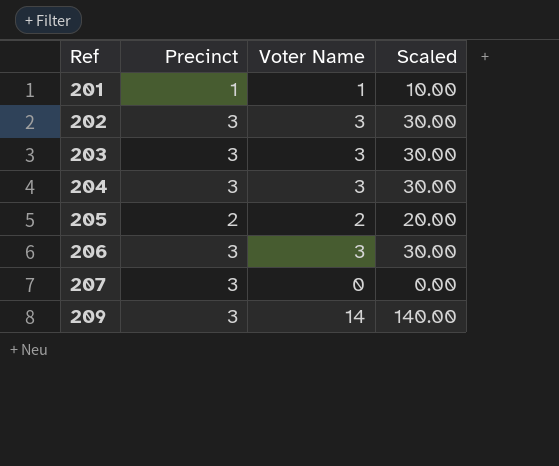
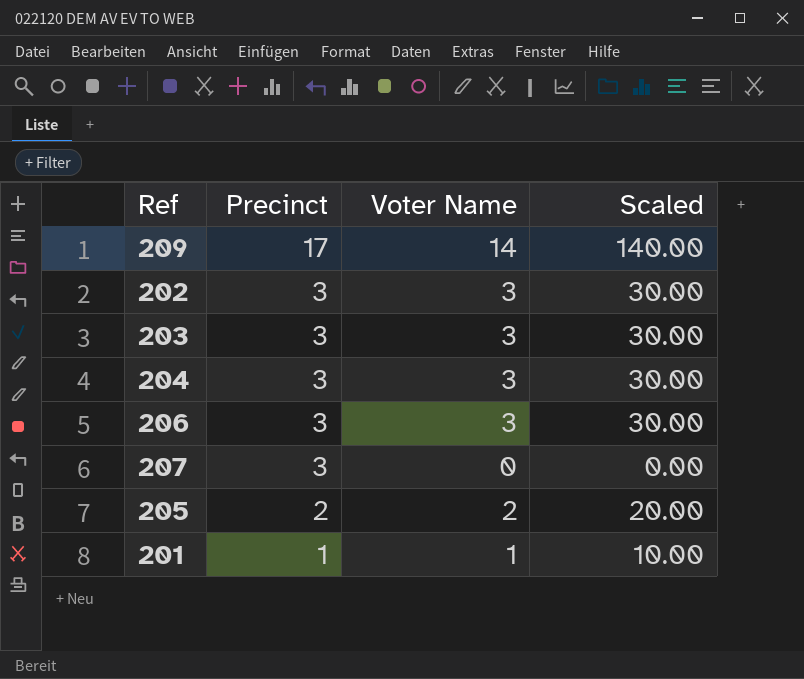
row order: Ref ascending -> Precinct descending
209 | Precinct: 3 -> 17

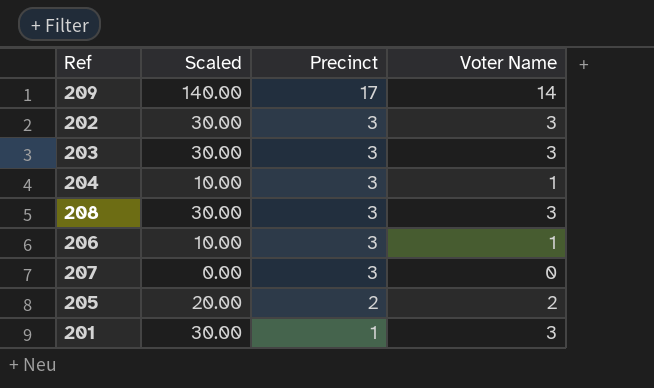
column Scaled | position: 4 -> 2
204 | Scaled: 30.00 -> 10.00
204 | Voter Name: 3 -> 1
row 208: none -> 30.00 | 3 | 3
206 | Scaled: 30.00 -> 10.00
206 | Voter Name: 3 -> 1
201 | Scaled: 10.00 -> 30.00
201 | Voter Name: 1 -> 3

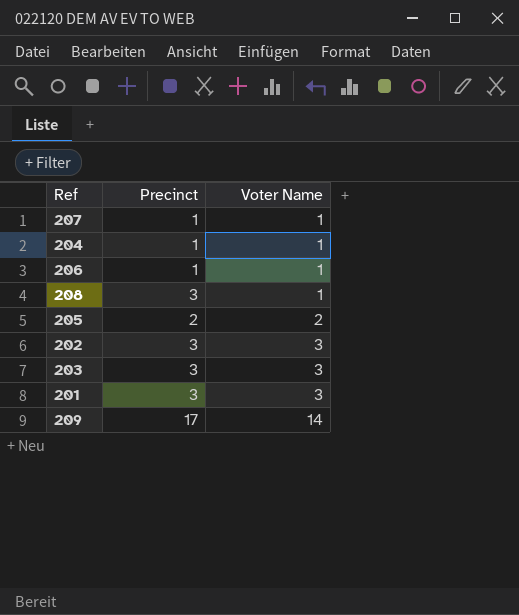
row order: Precinct descending -> Voter Name ascending
column Scaled | formula: [Voter Name] * 10 -> none
207 | Precinct: 3 -> 1
207 | Voter Name: 0 -> 1
204 | Precinct: 3 -> 1
206 | Precinct: 3 -> 1
208 | Voter Name: 3 -> 1
201 | Precinct: 1 -> 3

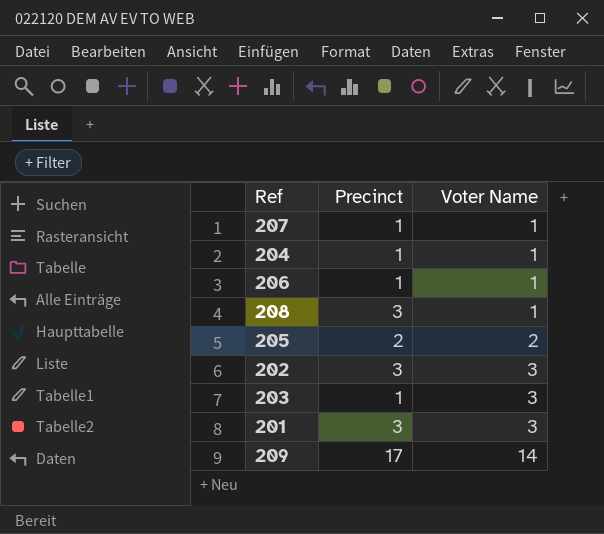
203 | Precinct: 3 -> 1

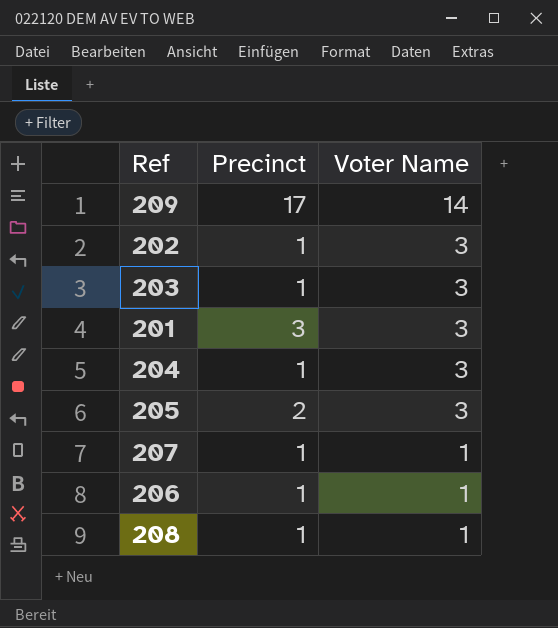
row order: Voter Name ascending -> Voter Name descending
202 | Precinct: 3 -> 1
204 | Voter Name: 1 -> 3
205 | Voter Name: 2 -> 3
208 | Precinct: 3 -> 1

